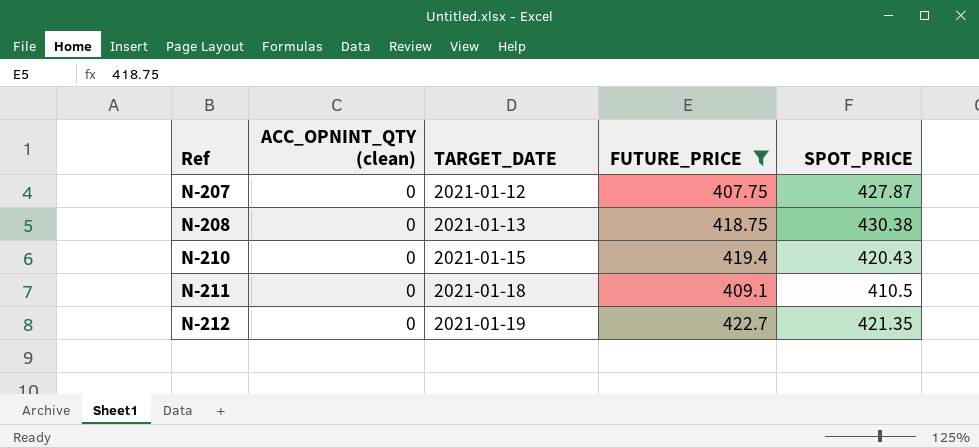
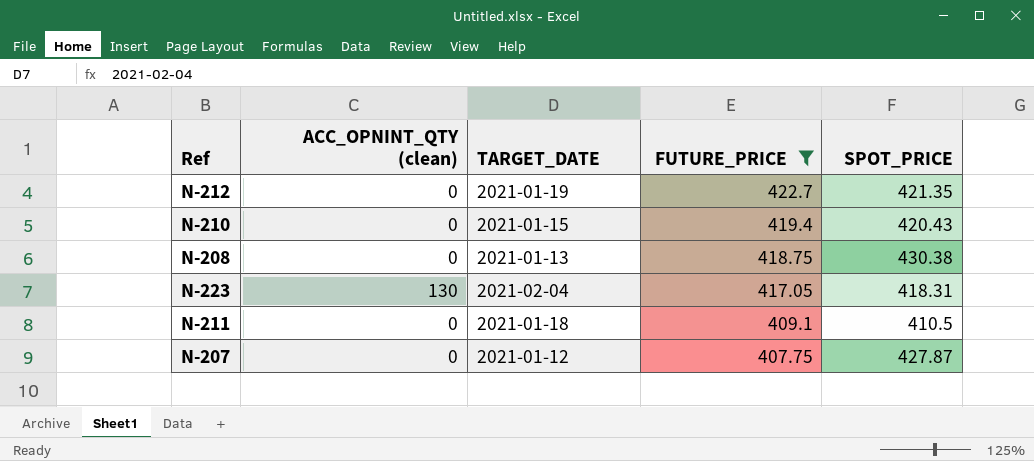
row order: Ref ascending -> FUTURE_PRICE descending
row N-223: none -> 130 | 2021-02-04 | 417.05 | 418.31

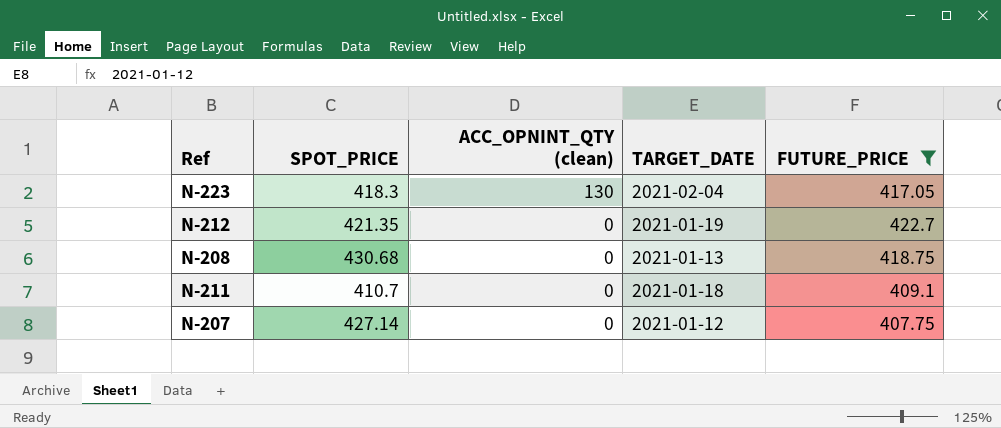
row order: FUTURE_PRICE descending -> ACC_OPNINT_QTY (clean) descending
column SPOT_PRICE | position: 5 -> 2
row N-210: 0 | 2021-01-15 | 419.4 | 420.43 -> none
N-223 | SPOT_PRICE: 418.31 -> 418.3
N-208 | SPOT_PRICE: 430.38 -> 430.68
N-211 | SPOT_PRICE: 410.5 -> 410.7
N-207 | SPOT_PRICE: 427.87 -> 427.14

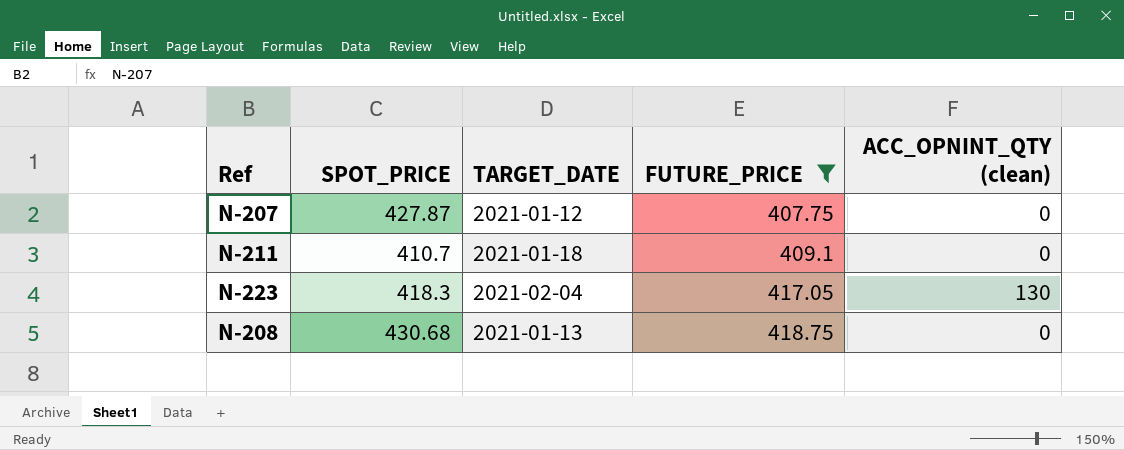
row order: ACC_OPNINT_QTY (clean) descending -> FUTURE_PRICE ascending
column ACC_OPNINT_QTY (clean) | position: 3 -> 5
row N-212: 421.35 | 0 | 2021-01-19 | 422.7 -> none
N-207 | SPOT_PRICE: 427.14 -> 427.87

